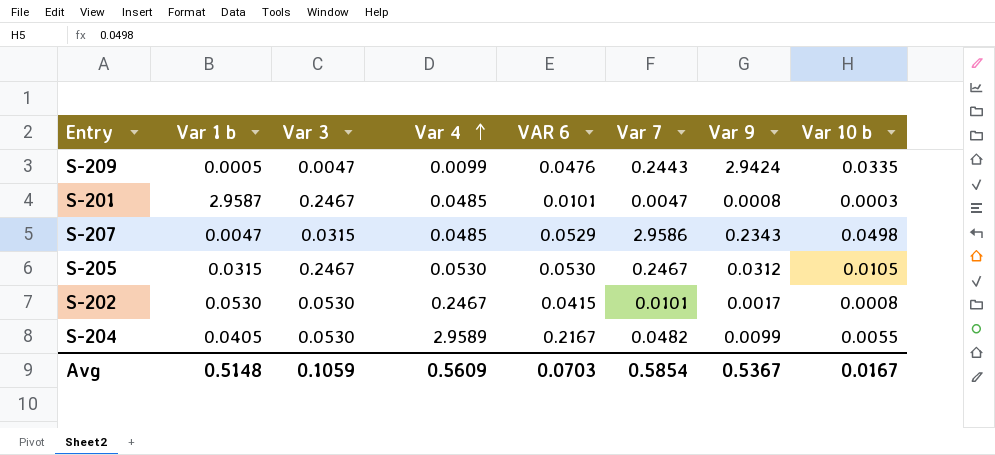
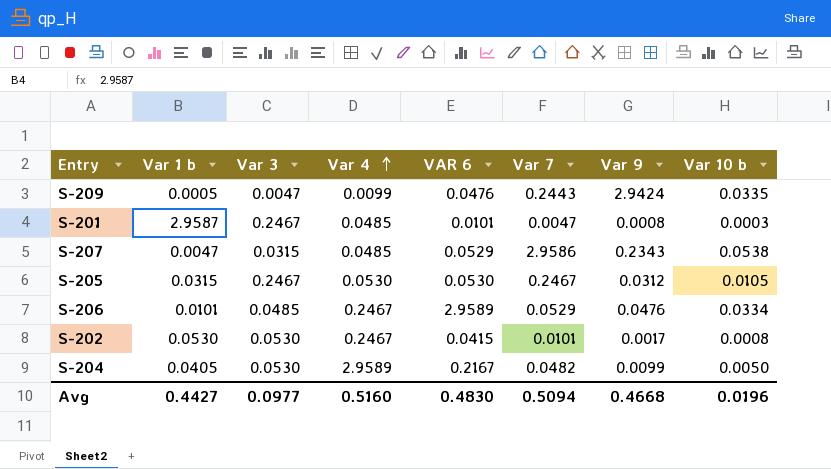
S-207 | Var 10 b: 0.0498 -> 0.0538
row S-206: none -> 0.0101 | 0.0485 | 0.2467 | 2.9589 | 0.0529 | 0.0476 | 0.0334
S-204 | Var 10 b: 0.0055 -> 0.0050
Avg | Var 1 b: 0.5148 -> 0.4427
Avg | Var 3: 0.1059 -> 0.0977
Avg | Var 4: 0.5609 -> 0.5160
Avg | VAR 6: 0.0703 -> 0.4830
Avg | Var 7: 0.5854 -> 0.5094
Avg | Var 9: 0.5367 -> 0.4668
Avg | Var 10 b: 0.0167 -> 0.0196

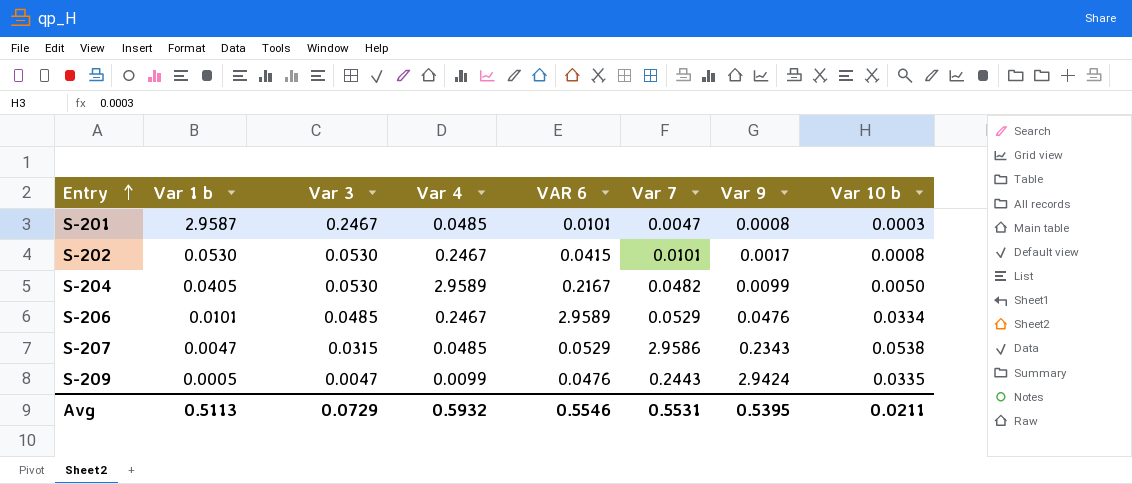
row order: Var 4 ascending -> Entry ascending
row S-205: 0.0315 | 0.2467 | 0.0530 | 0.0530 | 0.2467 | 0.0312 | 0.0105 -> none
Avg | Var 1 b: 0.4427 -> 0.5113
Avg | Var 3: 0.0977 -> 0.0729
Avg | Var 4: 0.5160 -> 0.5932
Avg | VAR 6: 0.4830 -> 0.5546
Avg | Var 7: 0.5094 -> 0.5531
Avg | Var 9: 0.4668 -> 0.5395
Avg | Var 10 b: 0.0196 -> 0.0211

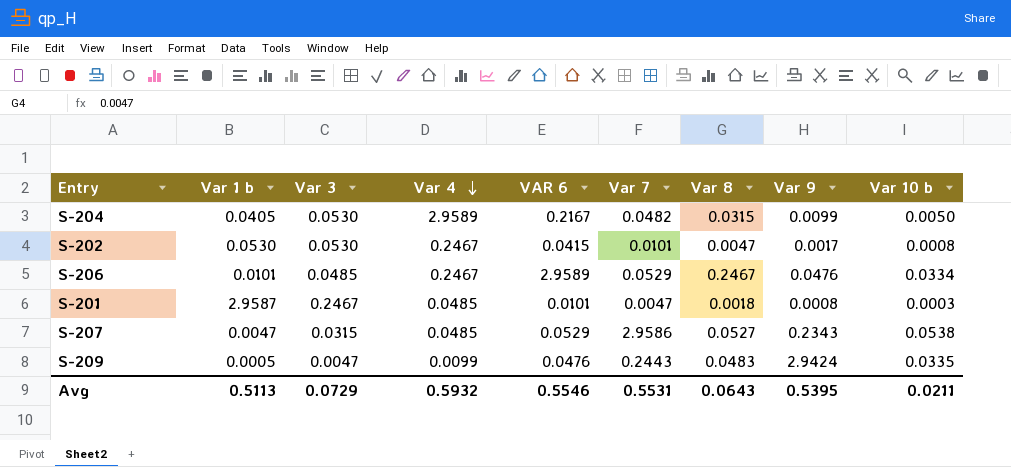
row order: Entry ascending -> Var 4 descending
column Var 8 | position: none -> 7

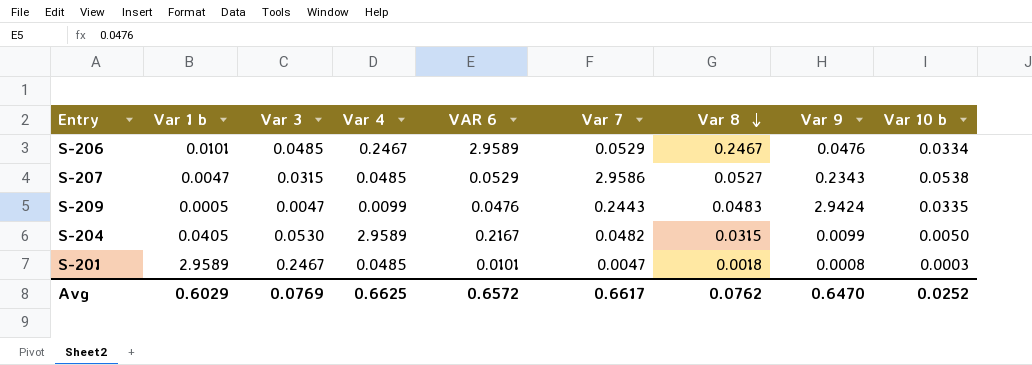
row order: Var 4 descending -> Var 8 descending
row S-202: 0.0530 | 0.0530 | 0.2467 | 0.0415 | 0.0101 | 0.0047 | 0.0017 | 0.0008 -> none
S-201 | Var 1 b: 2.9587 -> 2.9589
Avg | Var 1 b: 0.5113 -> 0.6029
Avg | Var 3: 0.0729 -> 0.0769
Avg | Var 4: 0.5932 -> 0.6625
Avg | VAR 6: 0.5546 -> 0.6572
Avg | Var 7: 0.5531 -> 0.6617
Avg | Var 8: 0.0643 -> 0.0762
Avg | Var 9: 0.5395 -> 0.6470
Avg | Var 10 b: 0.0211 -> 0.0252

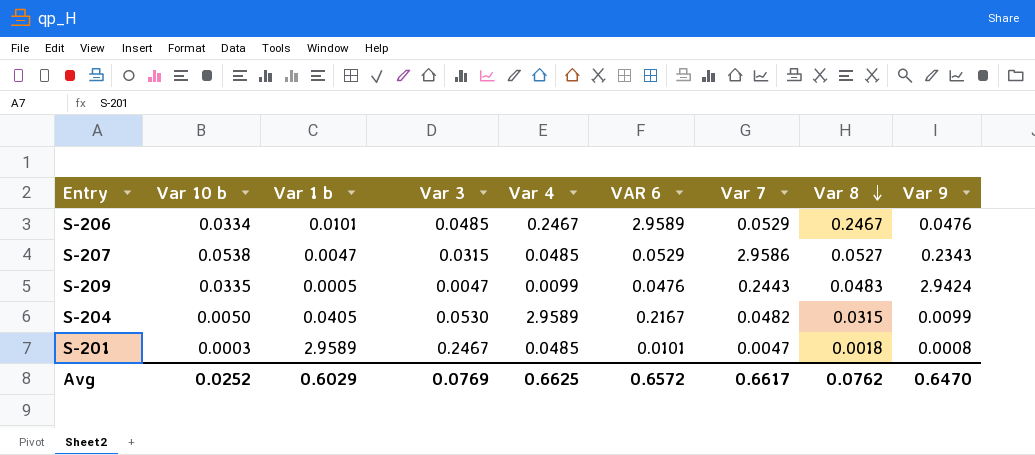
column Var 10 b | position: 9 -> 2

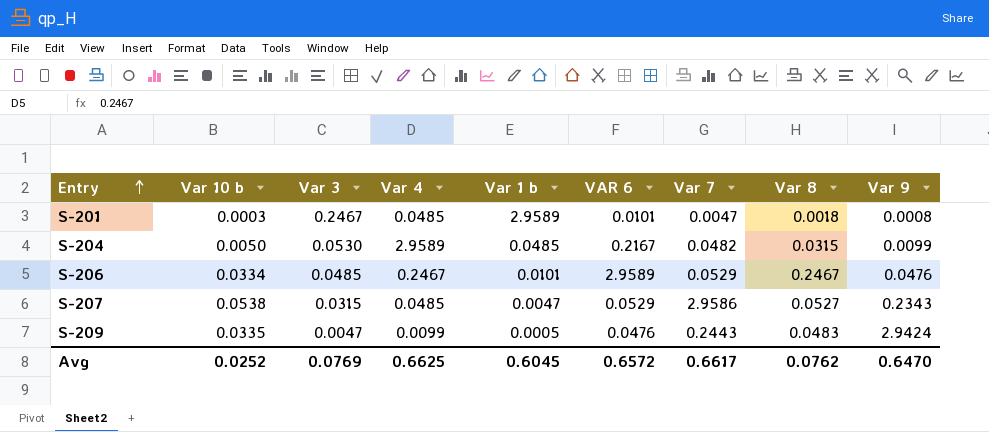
row order: Var 8 descending -> Entry ascending
column Var 1 b | position: 3 -> 5
S-204 | Var 1 b: 0.0405 -> 0.0485
Avg | Var 1 b: 0.6029 -> 0.6045

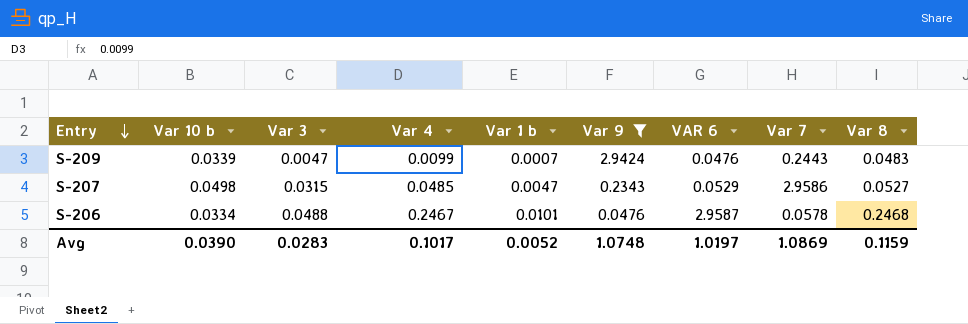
filter: none -> Var 9 >= 0.0476
row order: Entry ascending -> Entry descending
column Var 9 | position: 9 -> 6
S-209 | Var 10 b: 0.0335 -> 0.0339
S-209 | Var 1 b: 0.0005 -> 0.0007
S-207 | Var 10 b: 0.0538 -> 0.0498
S-206 | Var 3: 0.0485 -> 0.0488
S-206 | VAR 6: 2.9589 -> 2.9587
S-206 | Var 7: 0.0529 -> 0.0578
S-206 | Var 8: 0.2467 -> 0.2468
Avg | Var 10 b: 0.0252 -> 0.0390
Avg | Var 3: 0.0769 -> 0.0283
Avg | Var 4: 0.6625 -> 0.1017
Avg | Var 1 b: 0.6045 -> 0.0052
Avg | Var 9: 0.6470 -> 1.0748
Avg | VAR 6: 0.6572 -> 1.0197
Avg | Var 7: 0.6617 -> 1.0869
Avg | Var 8: 0.0762 -> 0.1159

